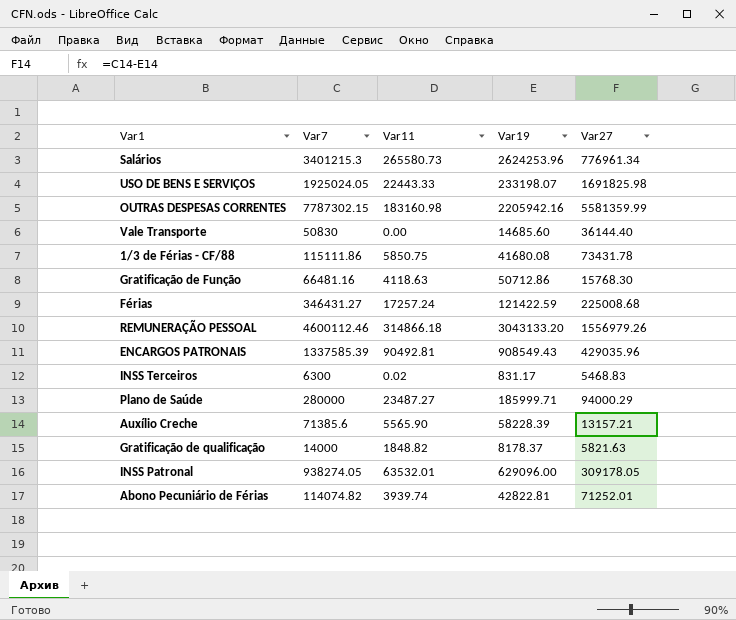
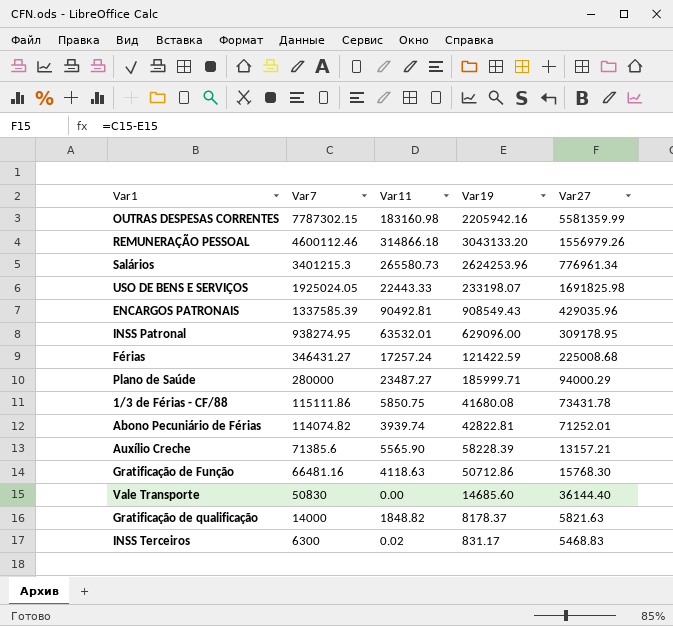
row order: none -> Var7 descending
INSS Patronal | Var7: 938274.05 -> 938274.95
INSS Patronal | Var27: 309178.05 -> 309178.95

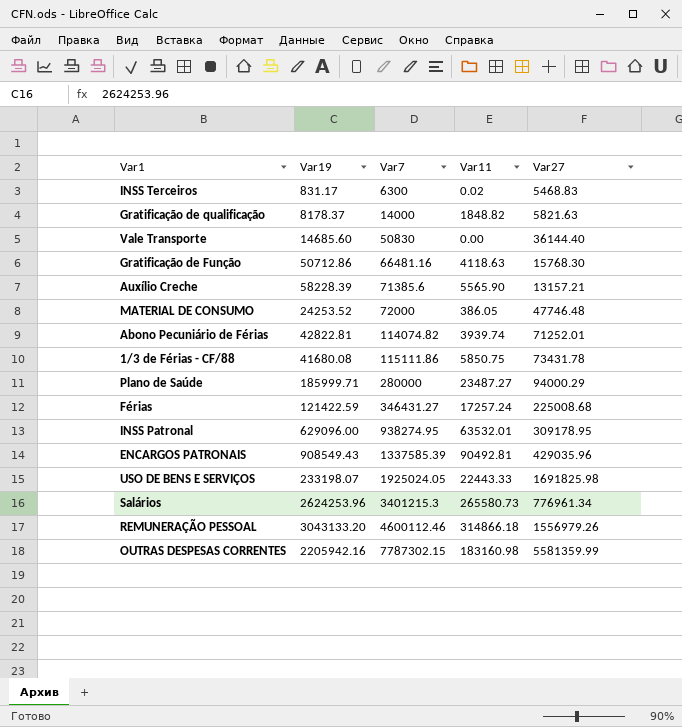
row order: Var7 descending -> Var7 ascending
column Var19 | position: 4 -> 2
row MATERIAL DE CONSUMO: none -> 24253.52 | 72000 | 386.05 | 47746.48

